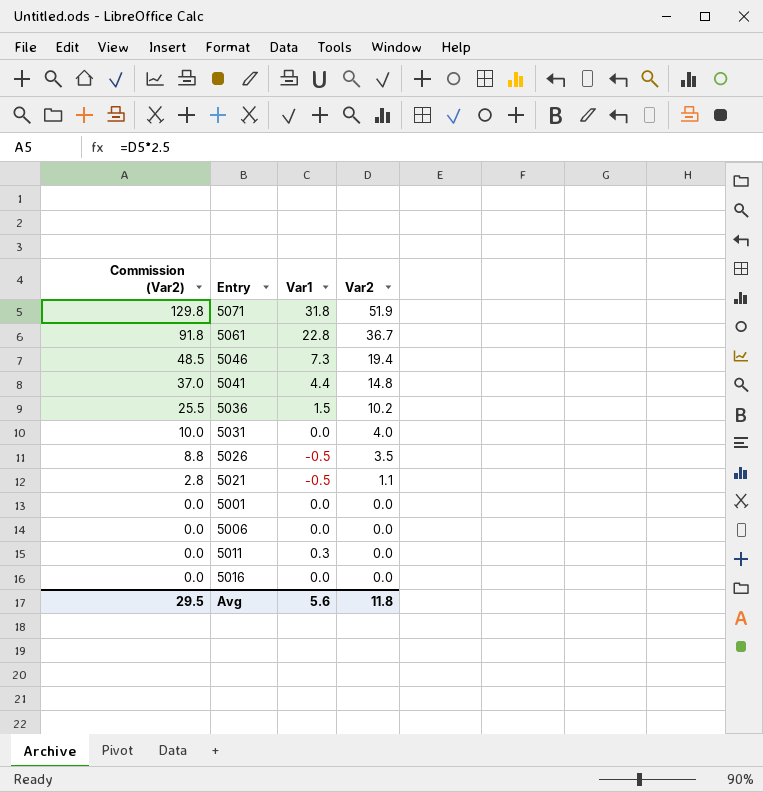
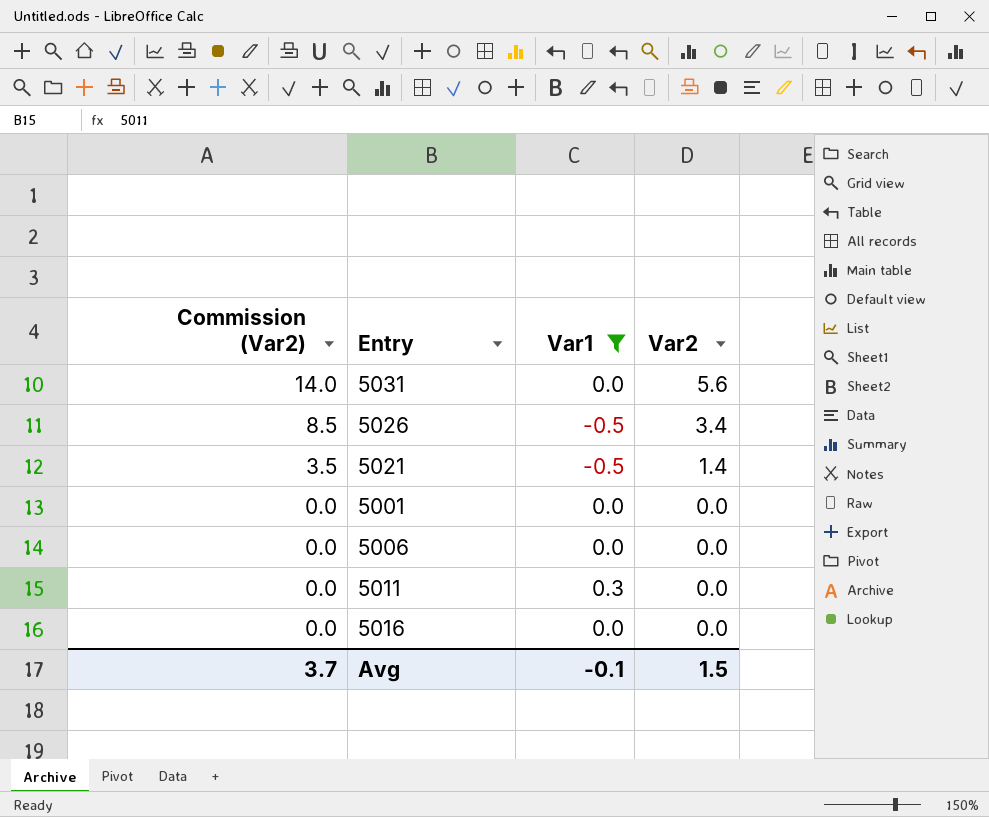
filter: none -> Var1 <= 0.3
5031 | Commission (Var2): 10.0 -> 14.0
5031 | Var2: 4.0 -> 5.6
5026 | Commission (Var2): 8.8 -> 8.5
5026 | Var2: 3.5 -> 3.4
5021 | Commission (Var2): 2.8 -> 3.5
5021 | Var2: 1.1 -> 1.4
Avg | Commission (Var2): 29.5 -> 3.7
Avg | Var1: 5.6 -> -0.1
Avg | Var2: 11.8 -> 1.5

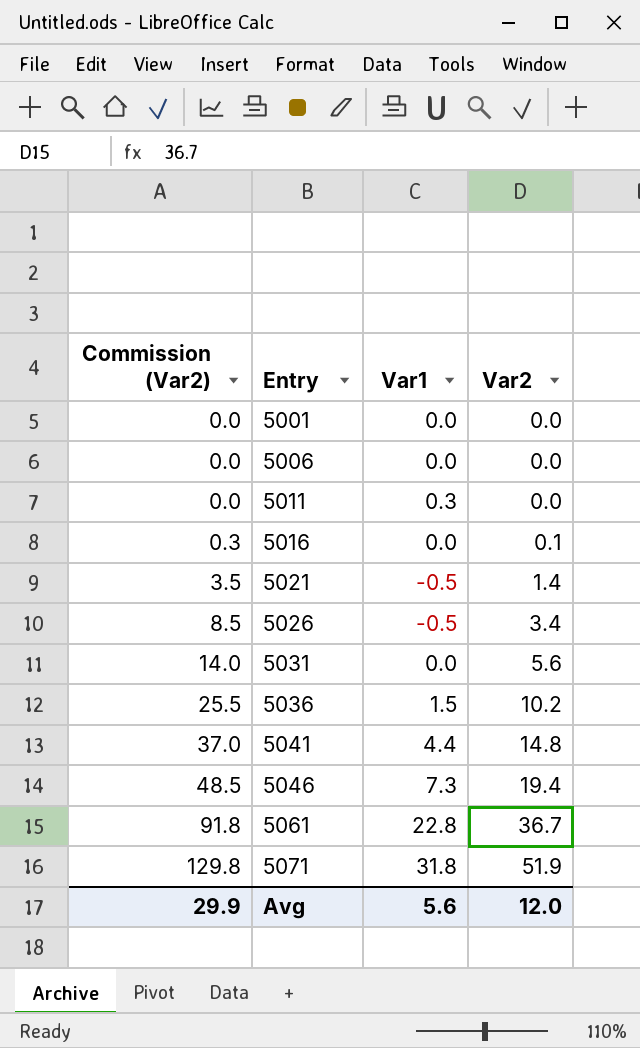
filter: Var1 <= 0.3 -> none
row order: Commission (Var2) descending -> Commission (Var2) ascending
5016 | Commission (Var2): 0.0 -> 0.3
5016 | Var2: 0.0 -> 0.1
Avg | Commission (Var2): 3.7 -> 29.9
Avg | Var1: -0.1 -> 5.6
Avg | Var2: 1.5 -> 12.0

